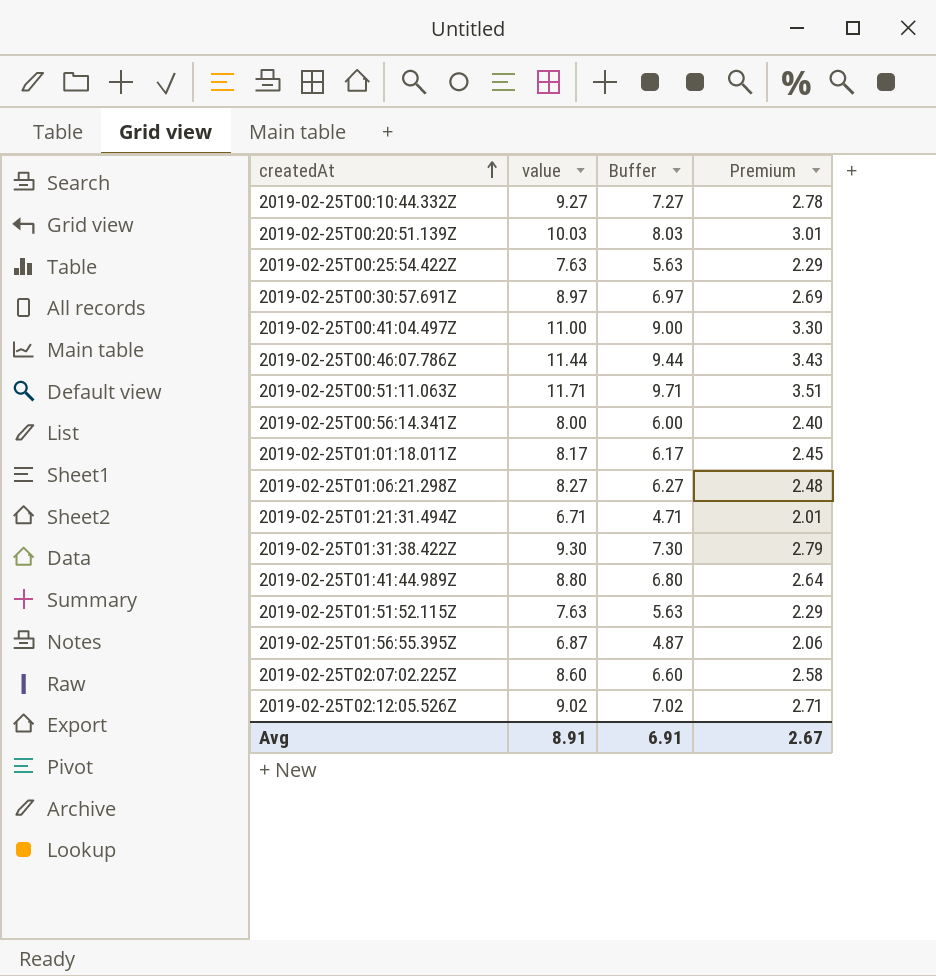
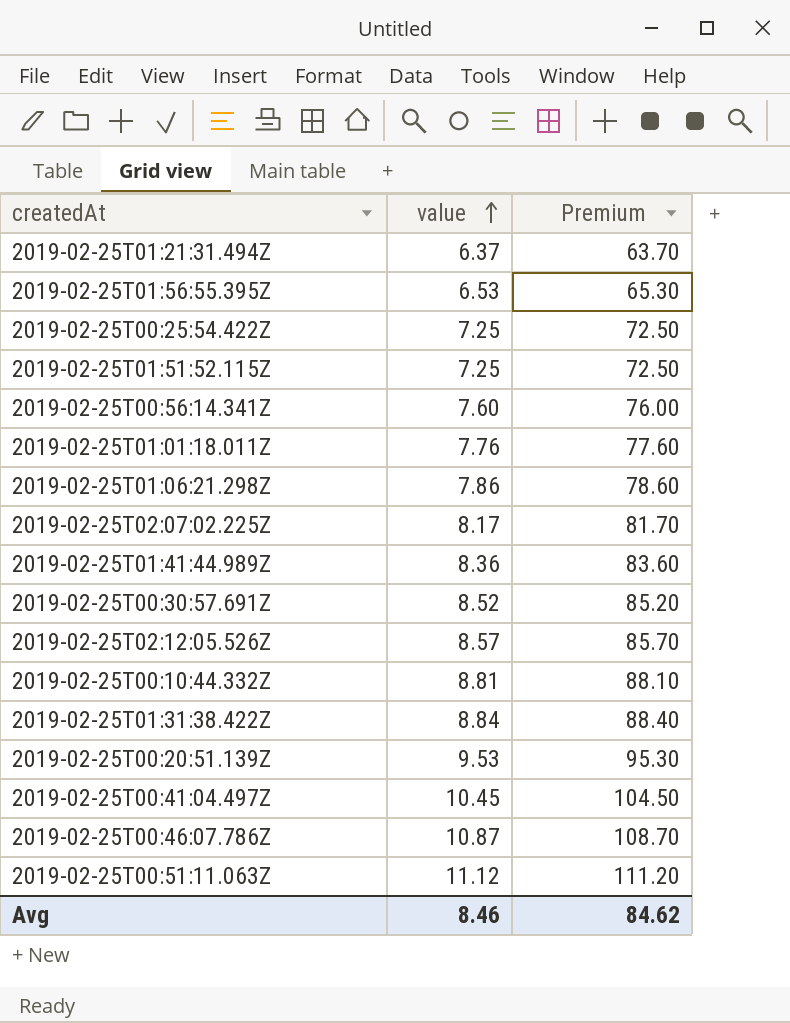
row order: createdAt ascending -> value ascending
column Buffer | formula: [value] - 2 -> none
column Premium | formula: [value] * 0.3 -> [value] * 10
2019-02-25T01:21:31.494Z | value: 6.71 -> 6.37
2019-02-25T01:56:55.395Z | value: 6.87 -> 6.53
2019-02-25T00:25:54.422Z | value: 7.63 -> 7.25
2019-02-25T01:51:52.115Z | value: 7.63 -> 7.25
2019-02-25T00:56:14.341Z | value: 8.00 -> 7.60
2019-02-25T01:01:18.011Z | value: 8.17 -> 7.76
2019-02-25T01:06:21.298Z | value: 8.27 -> 7.86
2019-02-25T02:07:02.225Z | value: 8.60 -> 8.17
2019-02-25T01:41:44.989Z | value: 8.80 -> 8.36
2019-02-25T00:30:57.691Z | value: 8.97 -> 8.52
2019-02-25T02:12:05.526Z | value: 9.02 -> 8.57
2019-02-25T00:10:44.332Z | value: 9.27 -> 8.81
2019-02-25T01:31:38.422Z | value: 9.30 -> 8.84
2019-02-25T00:20:51.139Z | value: 10.03 -> 9.53
2019-02-25T00:41:04.497Z | value: 11.00 -> 10.45
2019-02-25T00:46:07.786Z | value: 11.44 -> 10.87
2019-02-25T00:51:11.063Z | value: 11.71 -> 11.12
Avg | value: 8.91 -> 8.46
Avg | Premium: 2.67 -> 84.62

